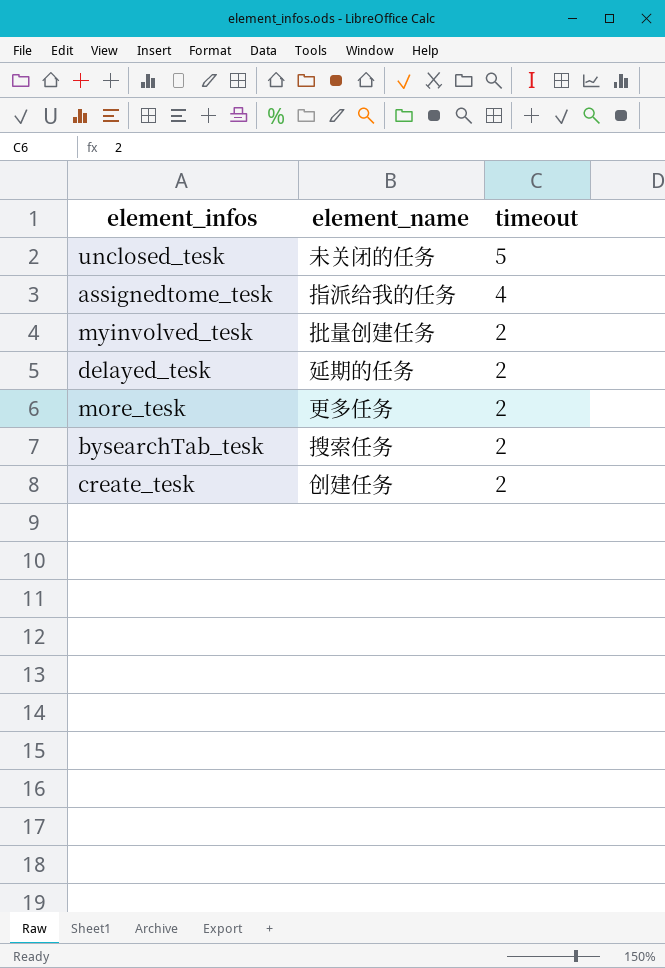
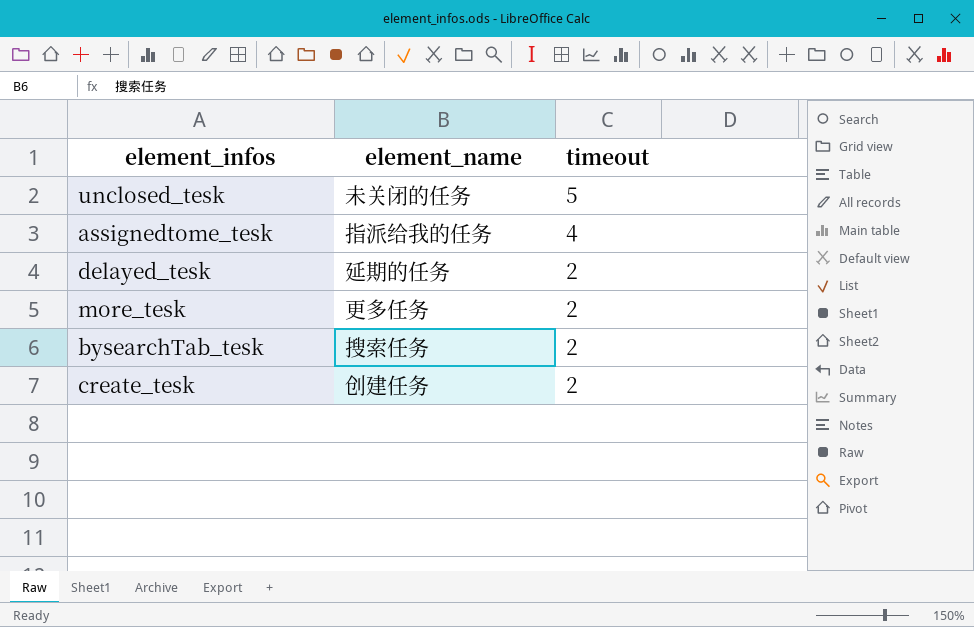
row myinvolved_tesk: 批量创建任务 | 2 -> none

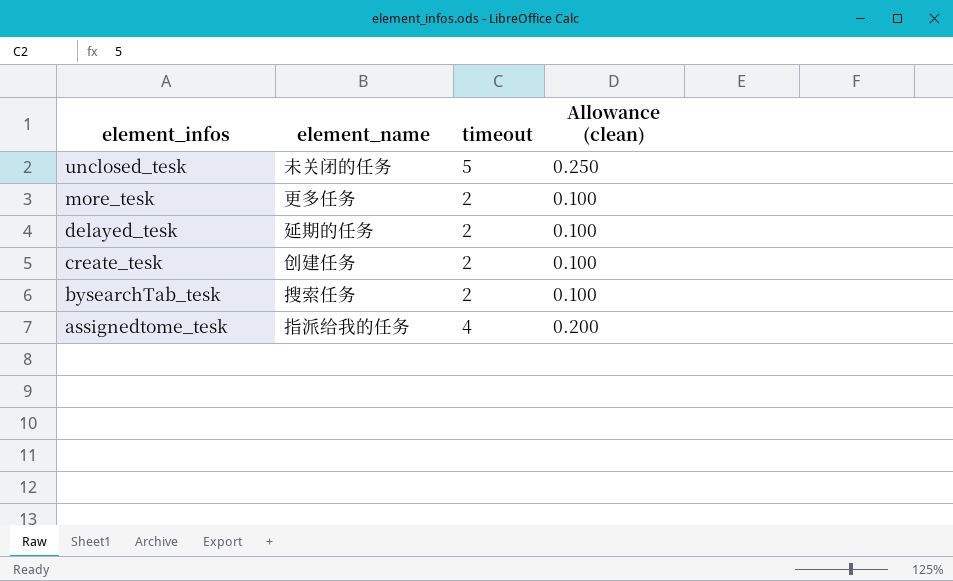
row order: timeout descending -> element_infos descending
column Allowance (clean) | formula: none -> [timeout] * 0.05

